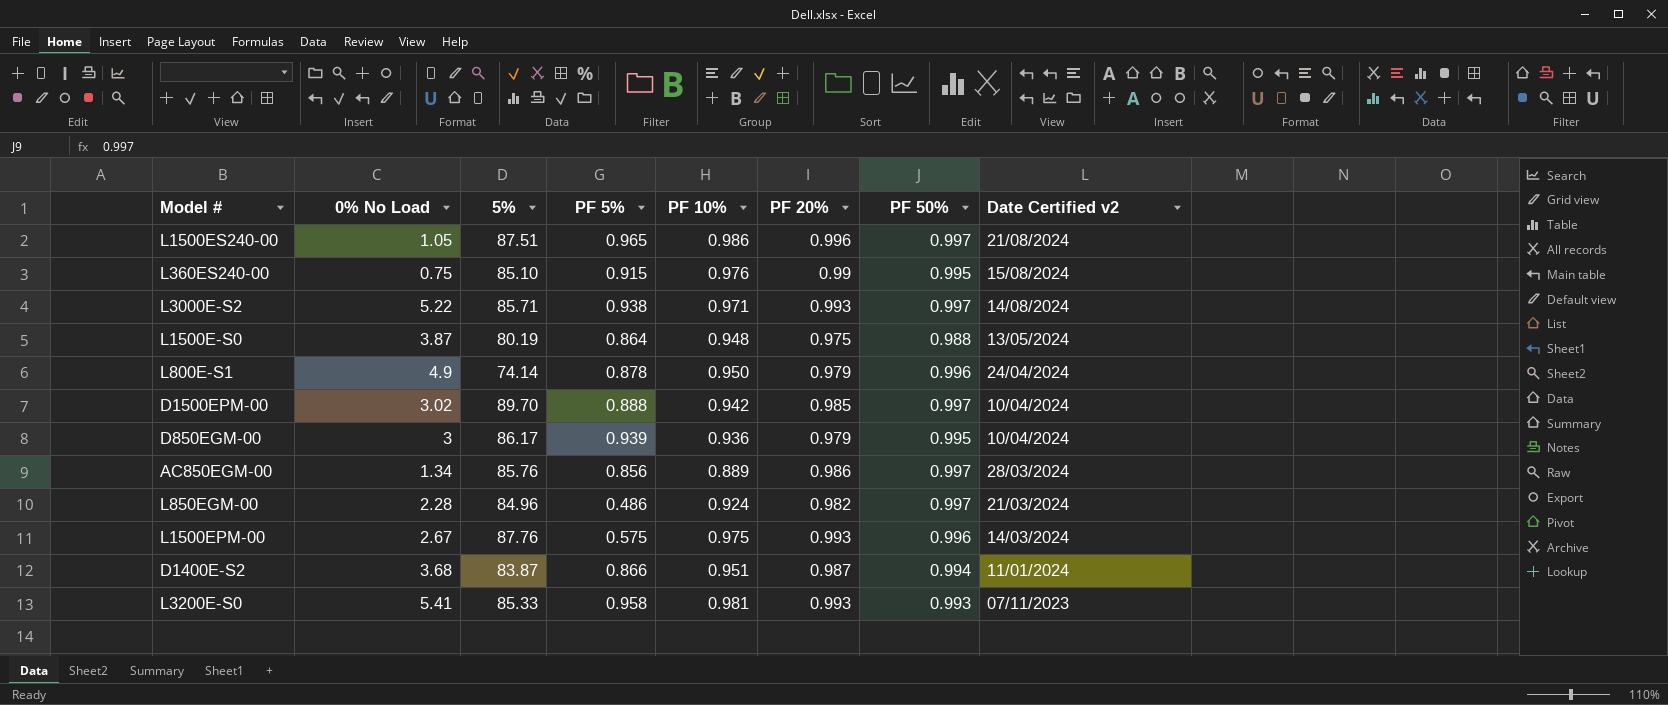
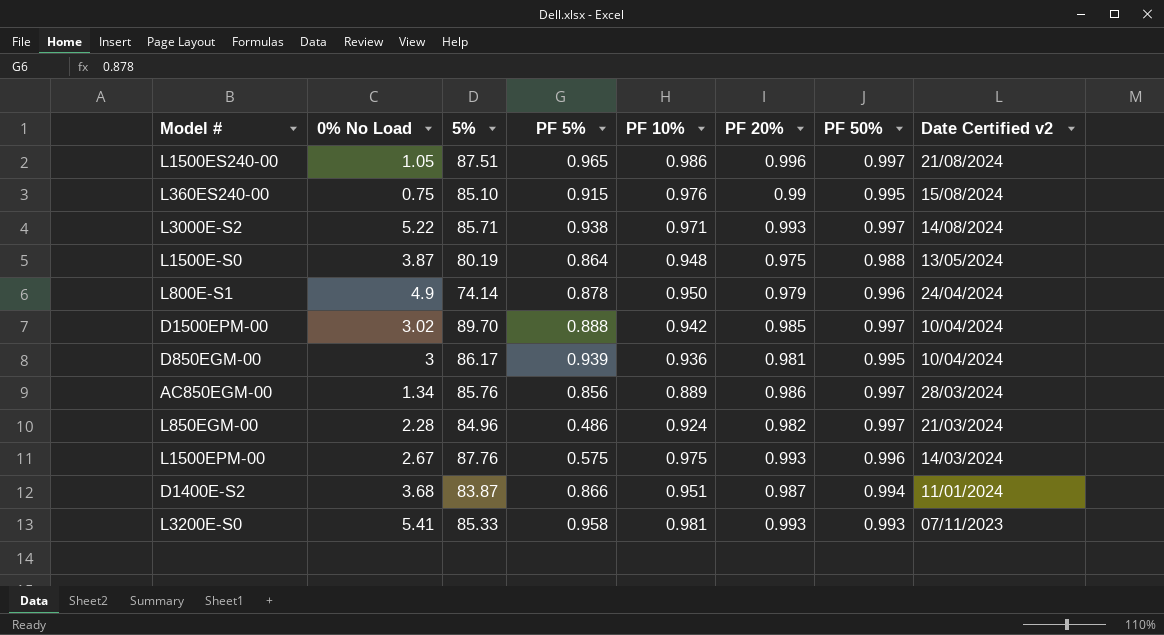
D850EGM-00 | PF 20%: 0.979 -> 0.981

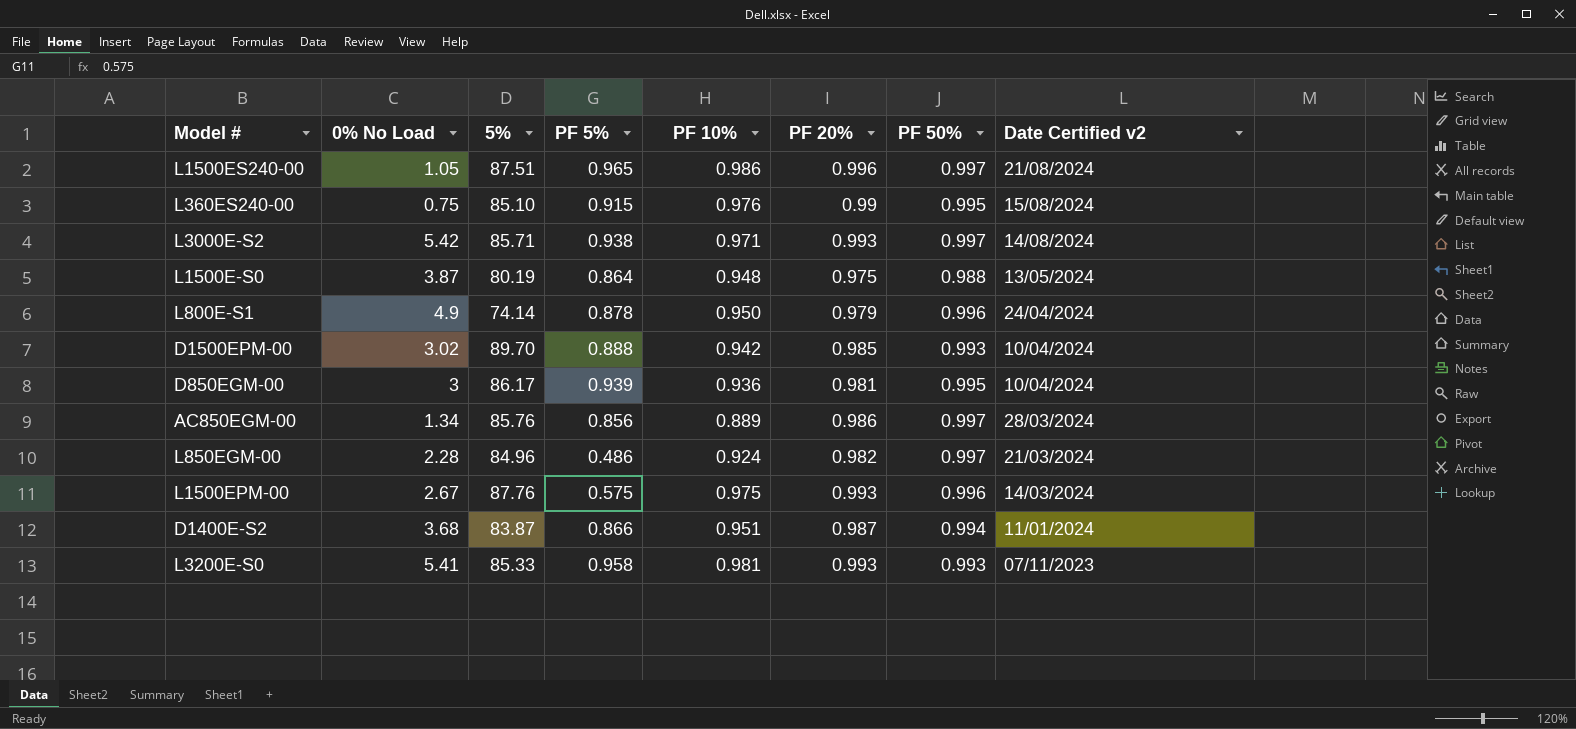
L3000E-S2 | 0% No Load: 5.22 -> 5.42
D1500EPM-00 | PF 50%: 0.997 -> 0.993

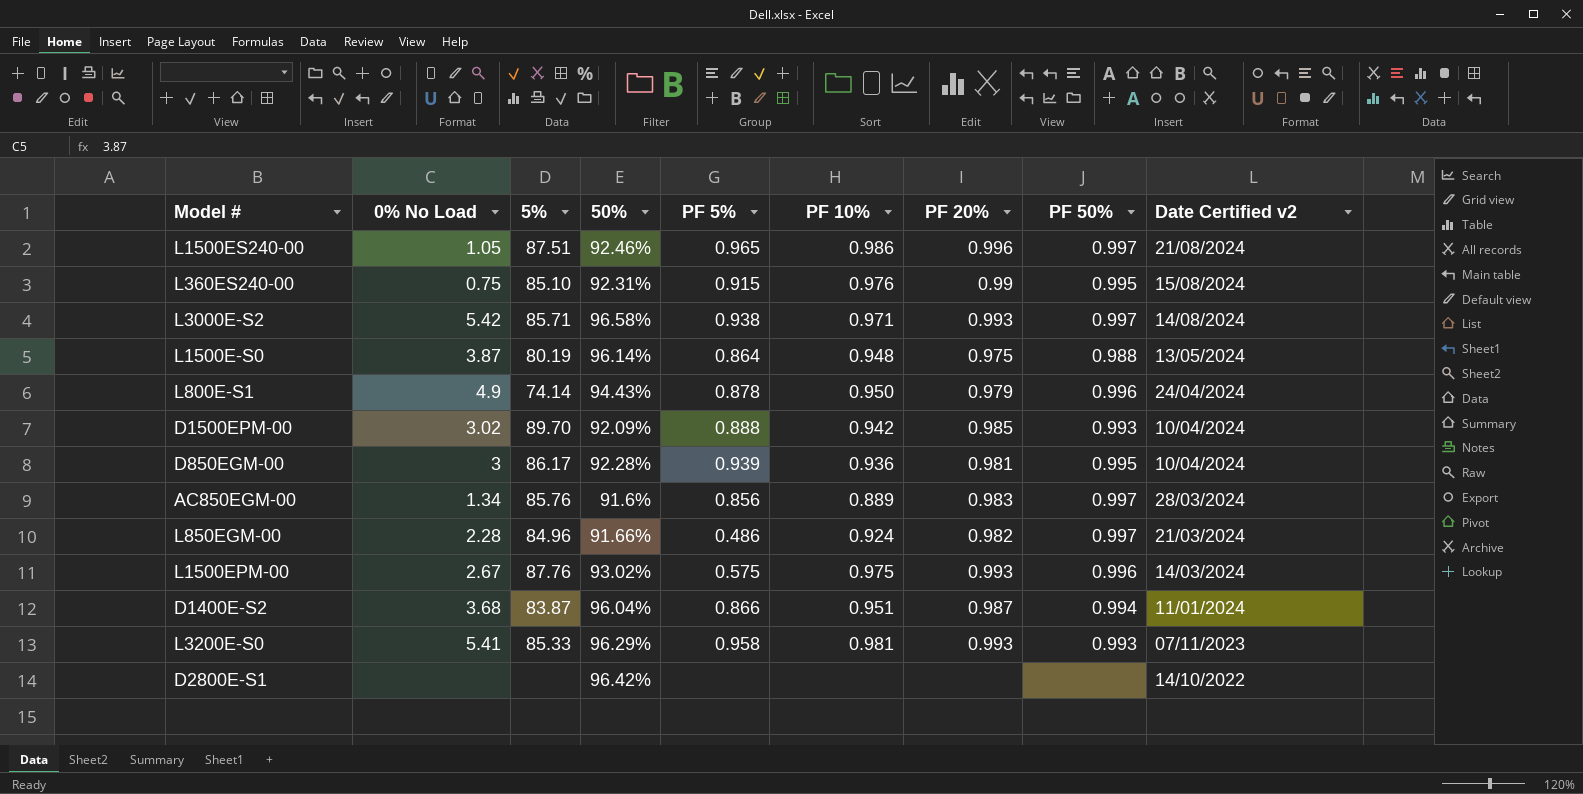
column 50% | position: none -> 4
AC850EGM-00 | PF 20%: 0.986 -> 0.983
row D2800E-S1: none -> none | none | 96.42% | none | none | none | none | 14/10/2022

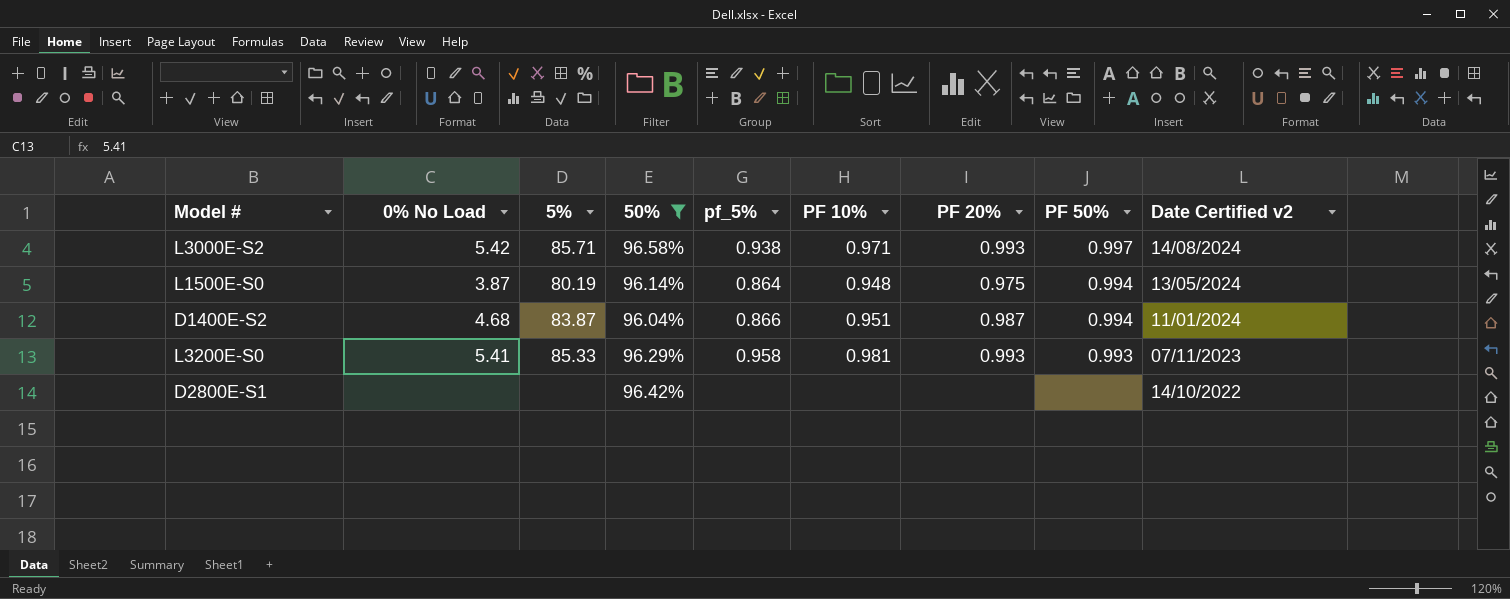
filter: none -> 50% >= 96.04%
column name: PF 5% -> pf_5%
L1500E-S0 | PF 50%: 0.988 -> 0.994
D1400E-S2 | 0% No Load: 3.68 -> 4.68

